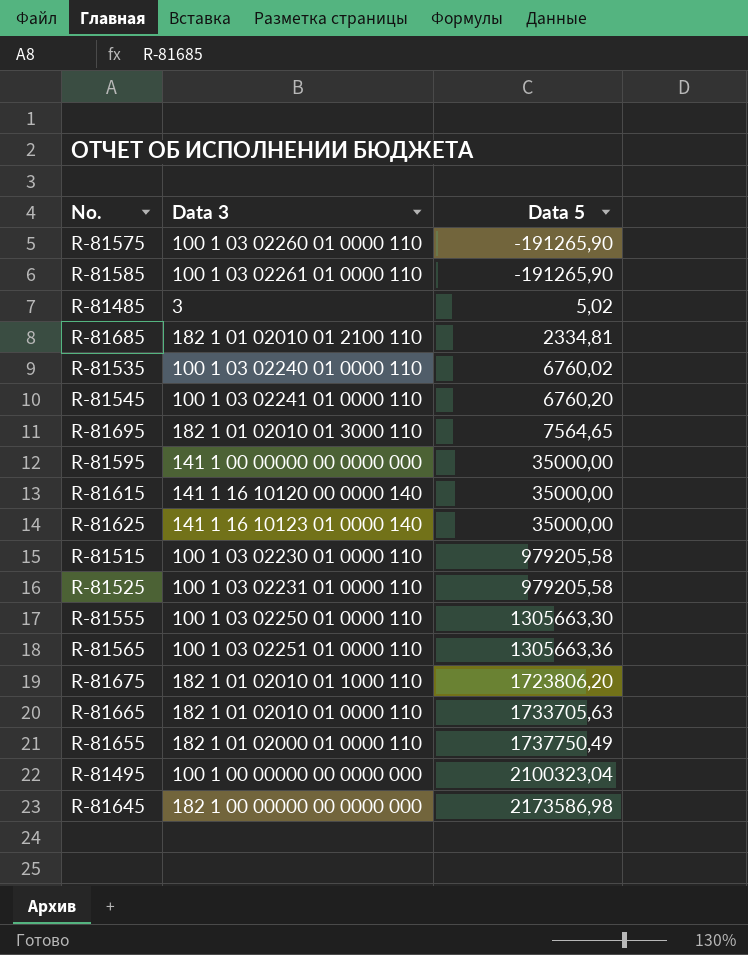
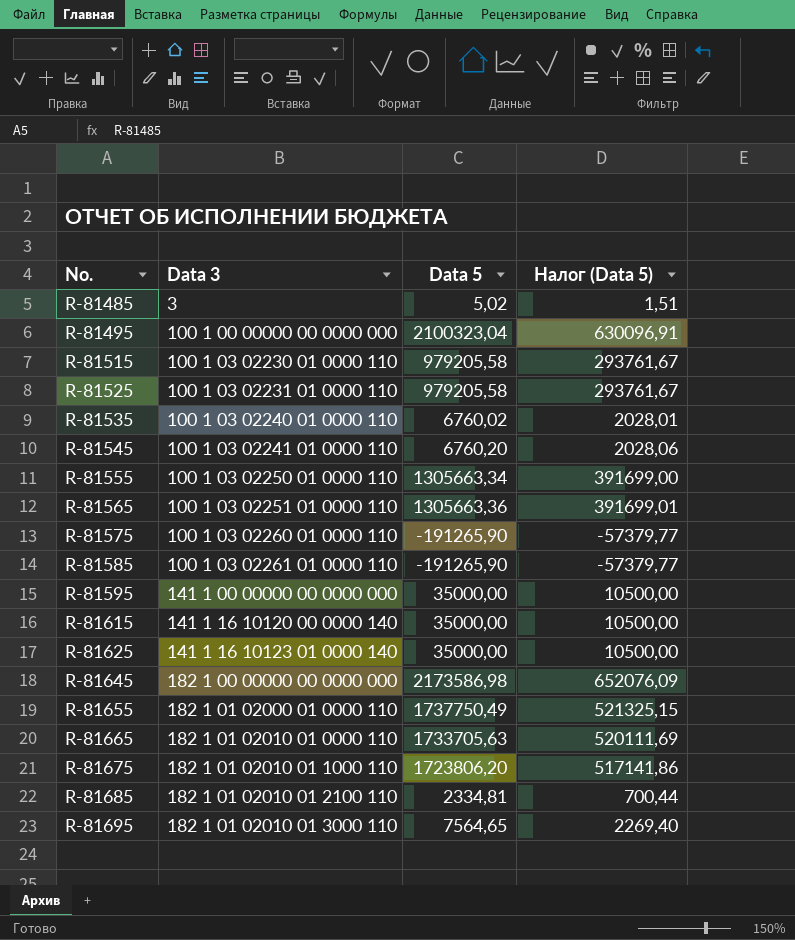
row order: Data 5 ascending -> No. ascending
column Налог (Data 5) | formula: none -> [Data 5] * 0,3
R-81555 | Data 5: 1305663,30 -> 1305663,34

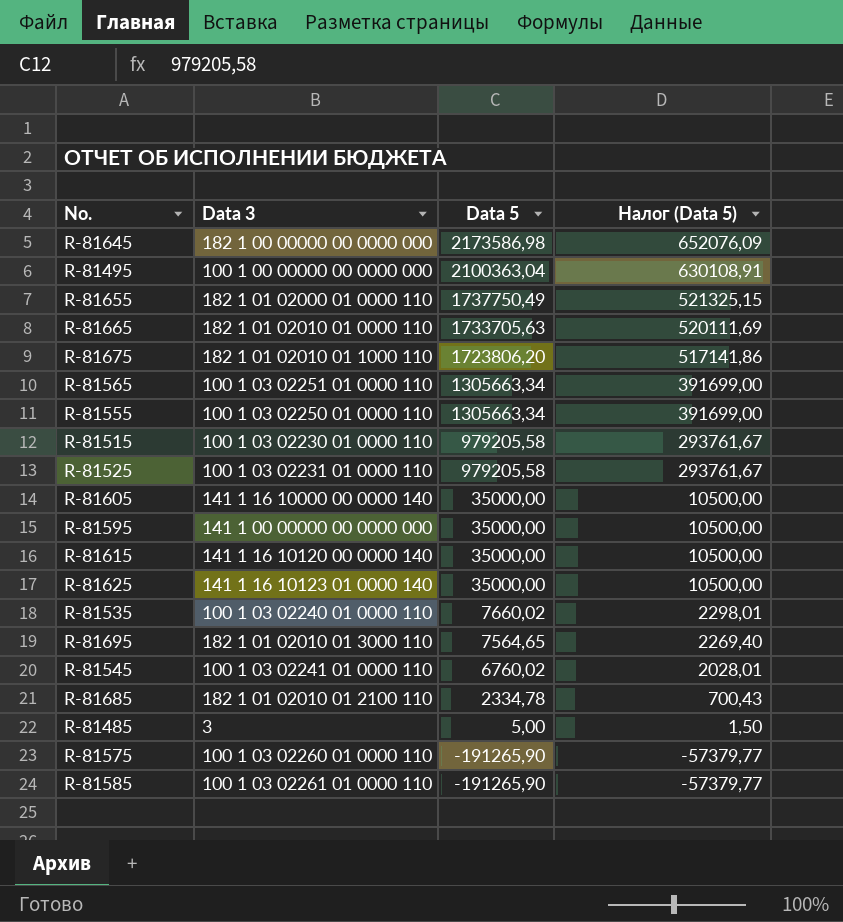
row order: No. ascending -> Data 5 descending
R-81495 | Data 5: 2100323,04 -> 2100363,04
R-81495 | Налог (Data 5): 630096,91 -> 630108,91
R-81565 | Data 5: 1305663,36 -> 1305663,34
R-81565 | Налог (Data 5): 391699,01 -> 391699,00
row R-81605: none -> 141 1 16 10000 00 0000 140 | 35000,00 | 10500,00
R-81535 | Data 5: 6760,02 -> 7660,02
R-81535 | Налог (Data 5): 2028,01 -> 2298,01
R-81545 | Data 5: 6760,20 -> 6760,02
R-81545 | Налог (Data 5): 2028,06 -> 2028,01
R-81685 | Data 5: 2334,81 -> 2334,78
R-81685 | Налог (Data 5): 700,44 -> 700,43
R-81485 | Data 5: 5,02 -> 5,00
R-81485 | Налог (Data 5): 1,51 -> 1,50

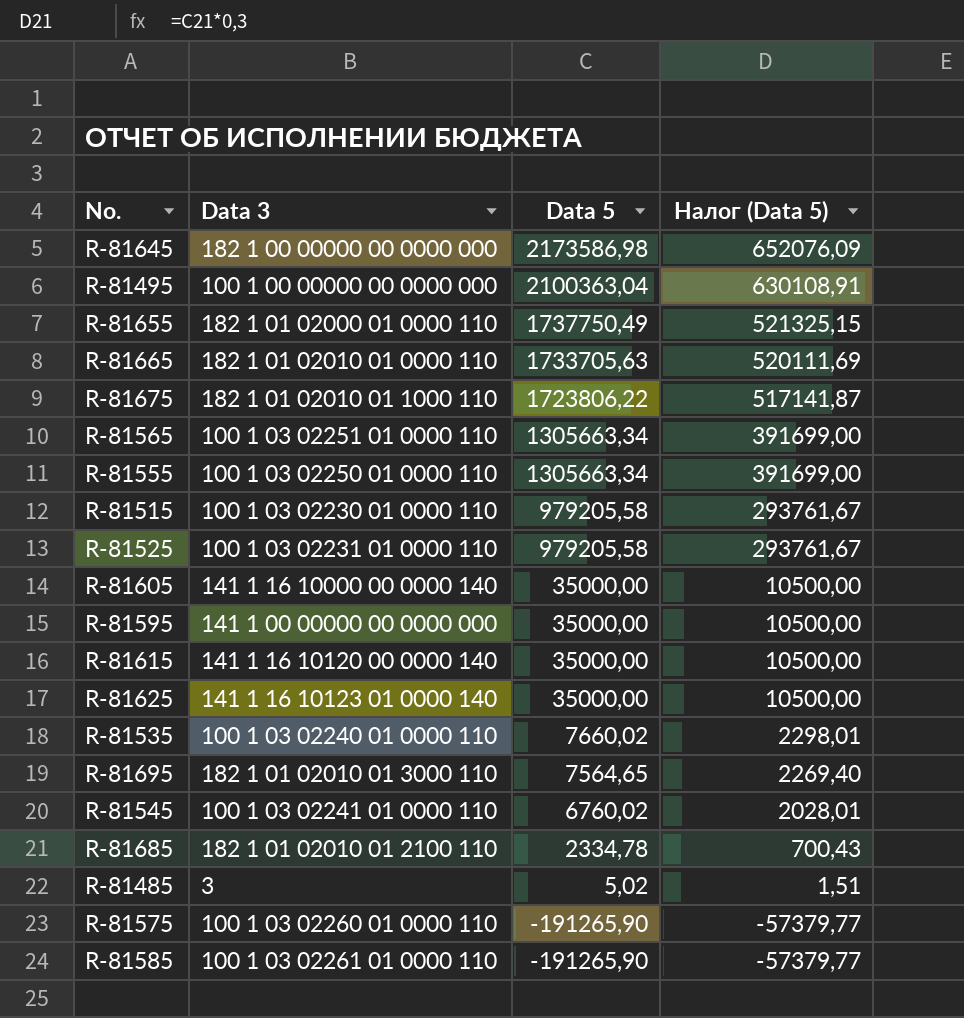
R-81675 | Data 5: 1723806,20 -> 1723806,22
R-81675 | Налог (Data 5): 517141,86 -> 517141,87
R-81485 | Data 5: 5,00 -> 5,02
R-81485 | Налог (Data 5): 1,50 -> 1,51

